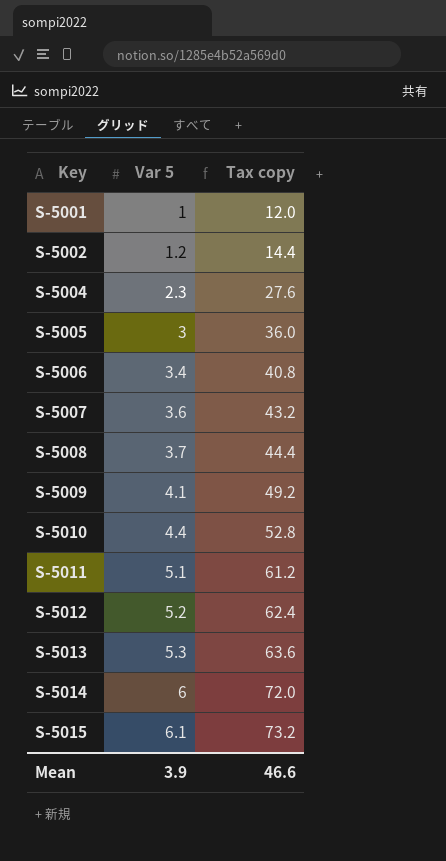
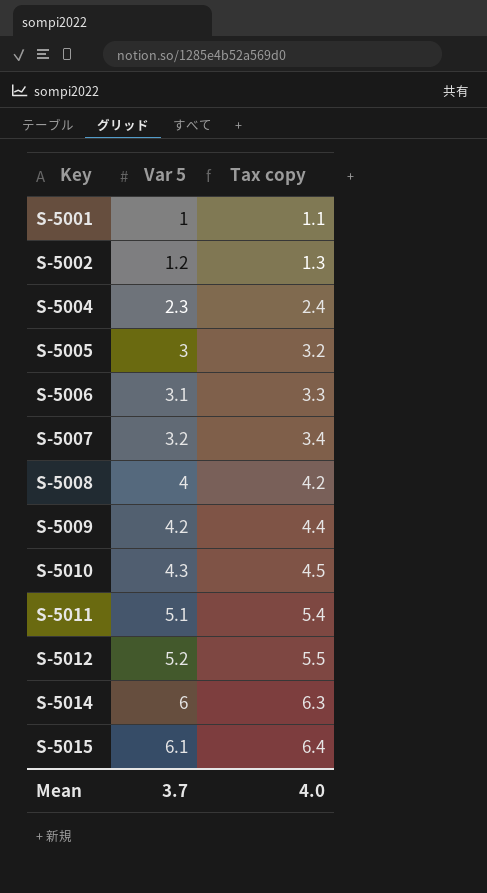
column Tax copy | formula: [Var 5] * 12 -> [Var 5] * 1.05
row S-5013: 5.3 | 63.6 -> none
S-5006 | Var 5: 3.4 -> 3.1
S-5007 | Var 5: 3.6 -> 3.2
S-5008 | Var 5: 3.7 -> 4
S-5009 | Var 5: 4.1 -> 4.2
S-5010 | Var 5: 4.4 -> 4.3
Mean | Var 5: 3.9 -> 3.7
Mean | Tax copy: 46.6 -> 4.0

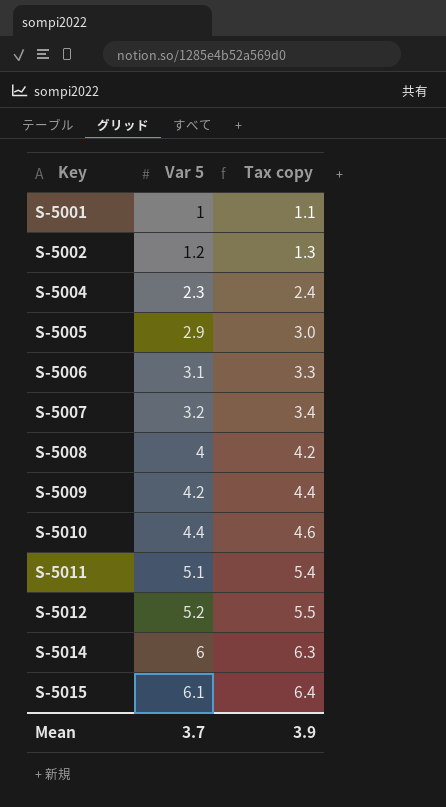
S-5005 | Var 5: 3 -> 2.9
S-5005 | Tax copy: 3.2 -> 3.0
S-5010 | Var 5: 4.3 -> 4.4
S-5010 | Tax copy: 4.5 -> 4.6
Mean | Tax copy: 4.0 -> 3.9

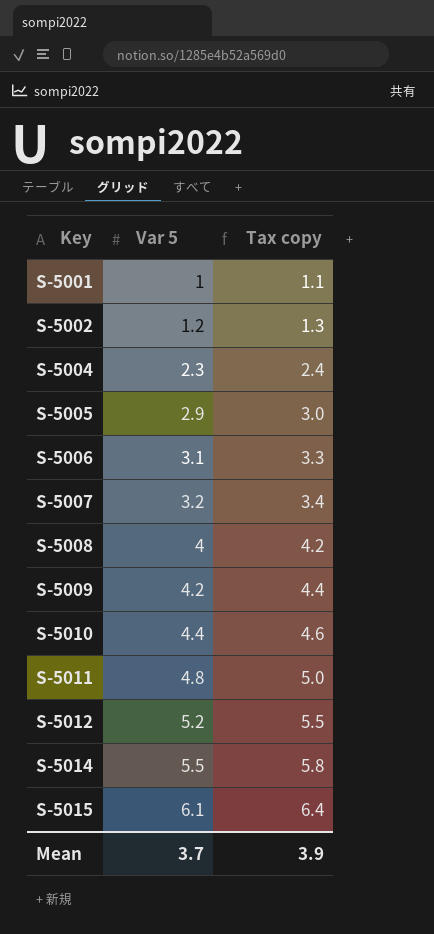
S-5011 | Var 5: 5.1 -> 4.8
S-5011 | Tax copy: 5.4 -> 5.0
S-5014 | Var 5: 6 -> 5.5
S-5014 | Tax copy: 6.3 -> 5.8

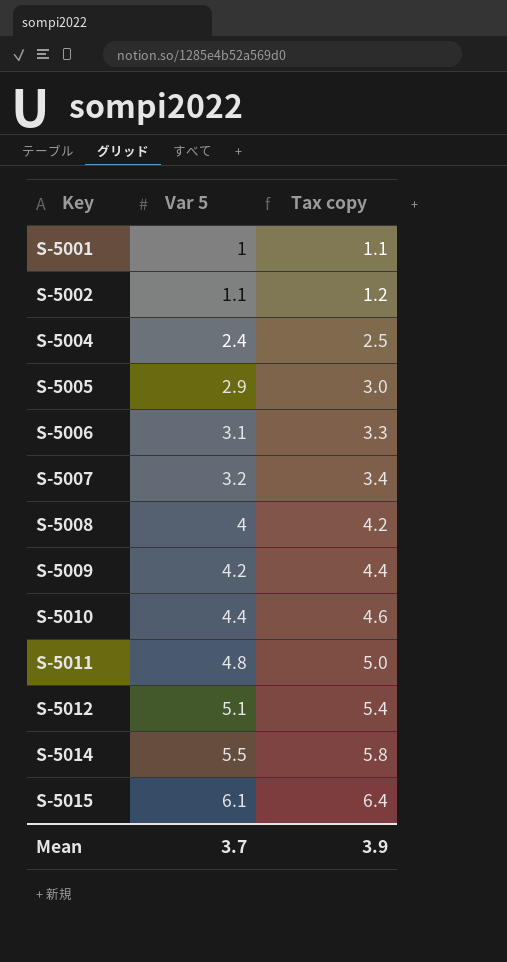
S-5002 | Var 5: 1.2 -> 1.1
S-5002 | Tax copy: 1.3 -> 1.2
S-5004 | Var 5: 2.3 -> 2.4
S-5004 | Tax copy: 2.4 -> 2.5
S-5012 | Var 5: 5.2 -> 5.1
S-5012 | Tax copy: 5.5 -> 5.4

